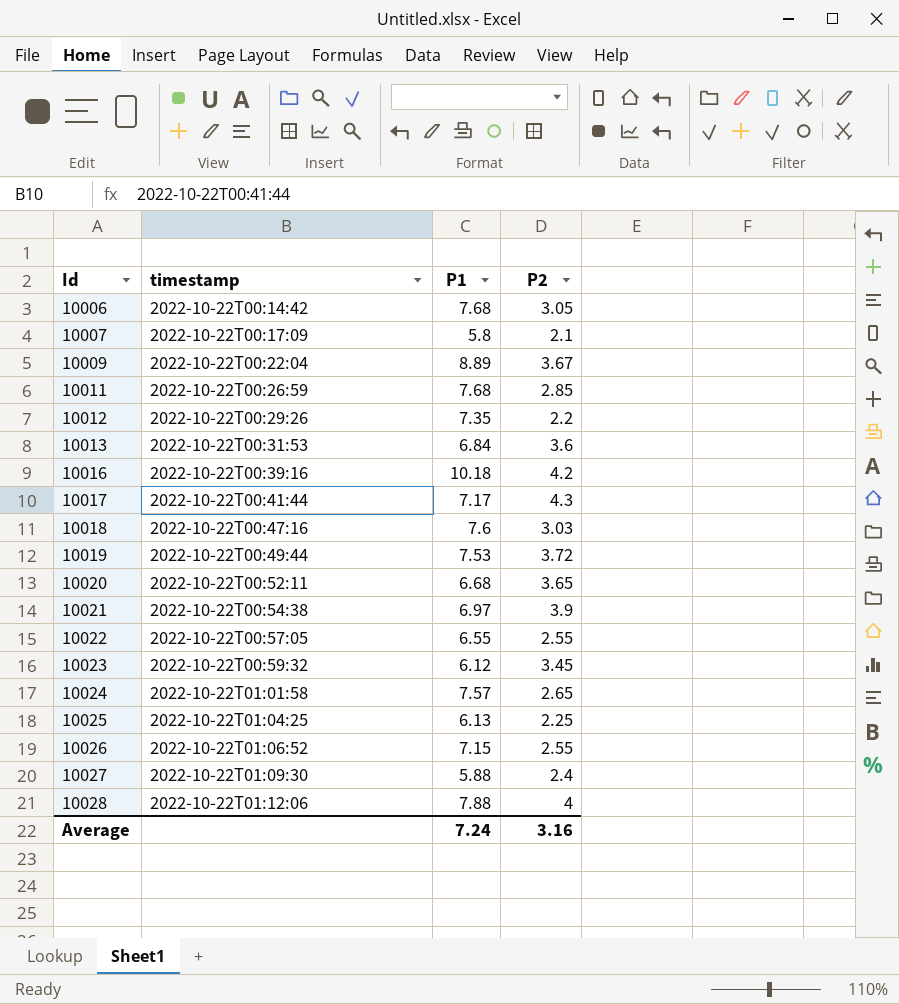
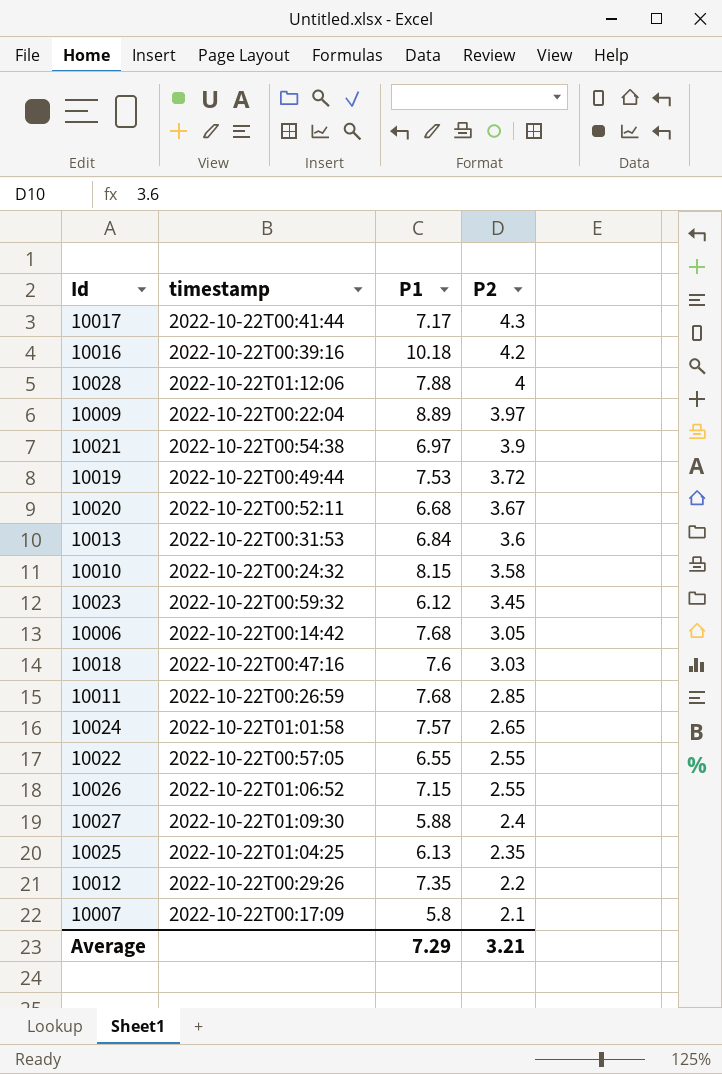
row order: Id ascending -> P2 descending
10009 | P2: 3.67 -> 3.97
10020 | P2: 3.65 -> 3.67
row 10010: none -> 2022-10-22T00:24:32 | 8.15 | 3.58
10025 | P2: 2.25 -> 2.35
Average | P1: 7.24 -> 7.29
Average | P2: 3.16 -> 3.21

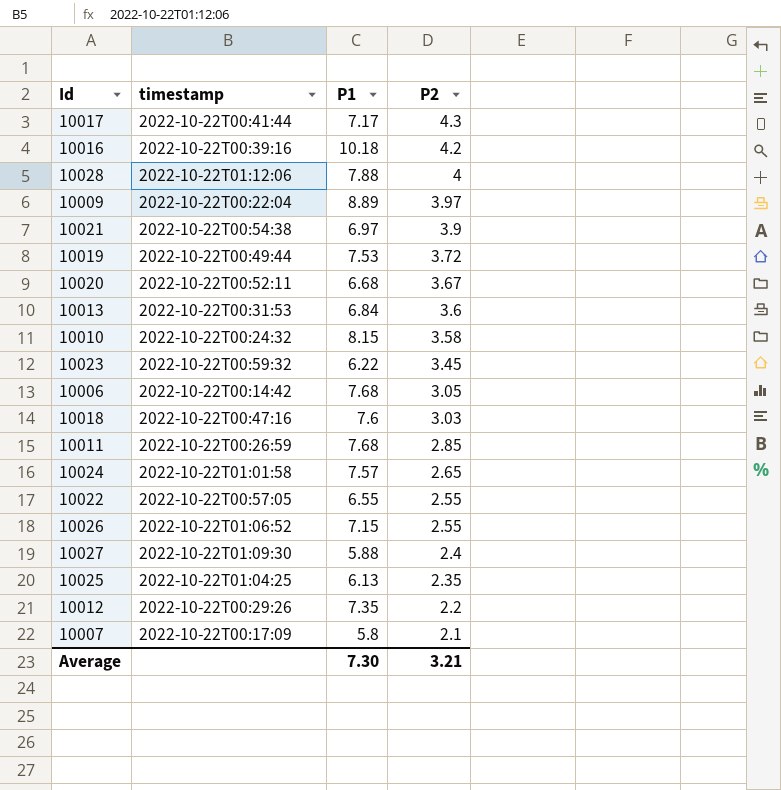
10023 | P1: 6.12 -> 6.22
Average | P1: 7.29 -> 7.30

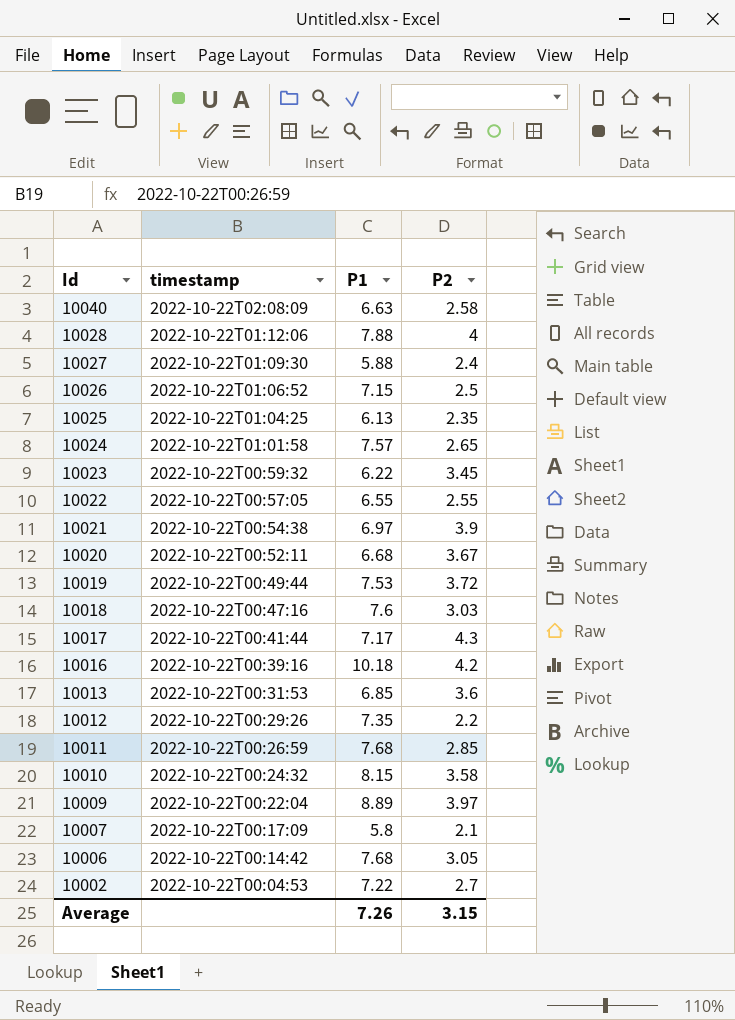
row order: P2 descending -> Id descending
row 10040: none -> 2022-10-22T02:08:09 | 6.63 | 2.58
10026 | P2: 2.55 -> 2.5
10013 | P1: 6.84 -> 6.85
row 10002: none -> 2022-10-22T00:04:53 | 7.22 | 2.7
Average | P1: 7.30 -> 7.26
Average | P2: 3.21 -> 3.15

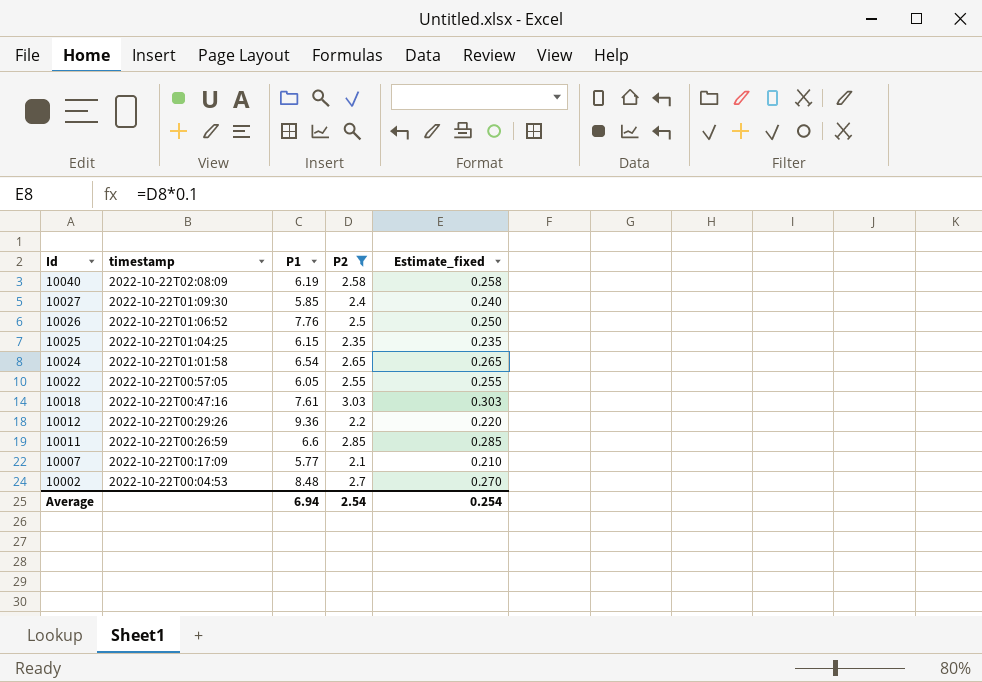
filter: none -> P2 <= 3.03
column Estimate_fixed | formula: none -> [P2] * 0.1
10040 | P1: 6.63 -> 6.19
10027 | P1: 5.88 -> 5.85
10026 | P1: 7.15 -> 7.76
10025 | P1: 6.13 -> 6.15
10024 | P1: 7.57 -> 6.54
10022 | P1: 6.55 -> 6.05
10018 | P1: 7.6 -> 7.61
10012 | P1: 7.35 -> 9.36
10011 | P1: 7.68 -> 6.6
10007 | P1: 5.8 -> 5.77
10002 | P1: 7.22 -> 8.48
Average | P1: 7.26 -> 6.94
Average | P2: 3.15 -> 2.54

